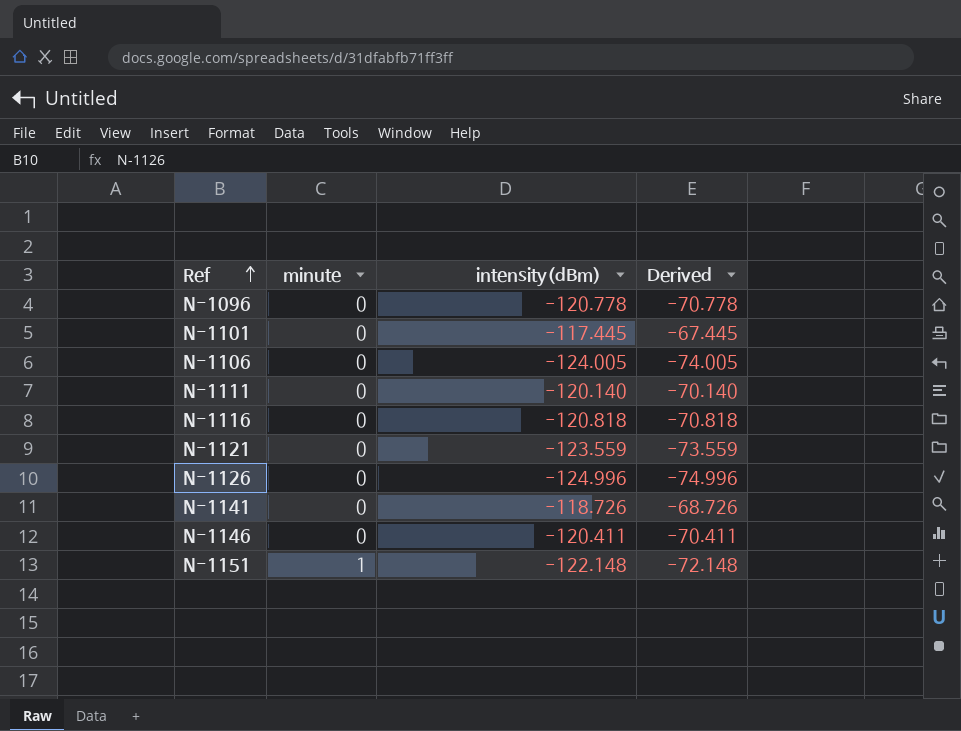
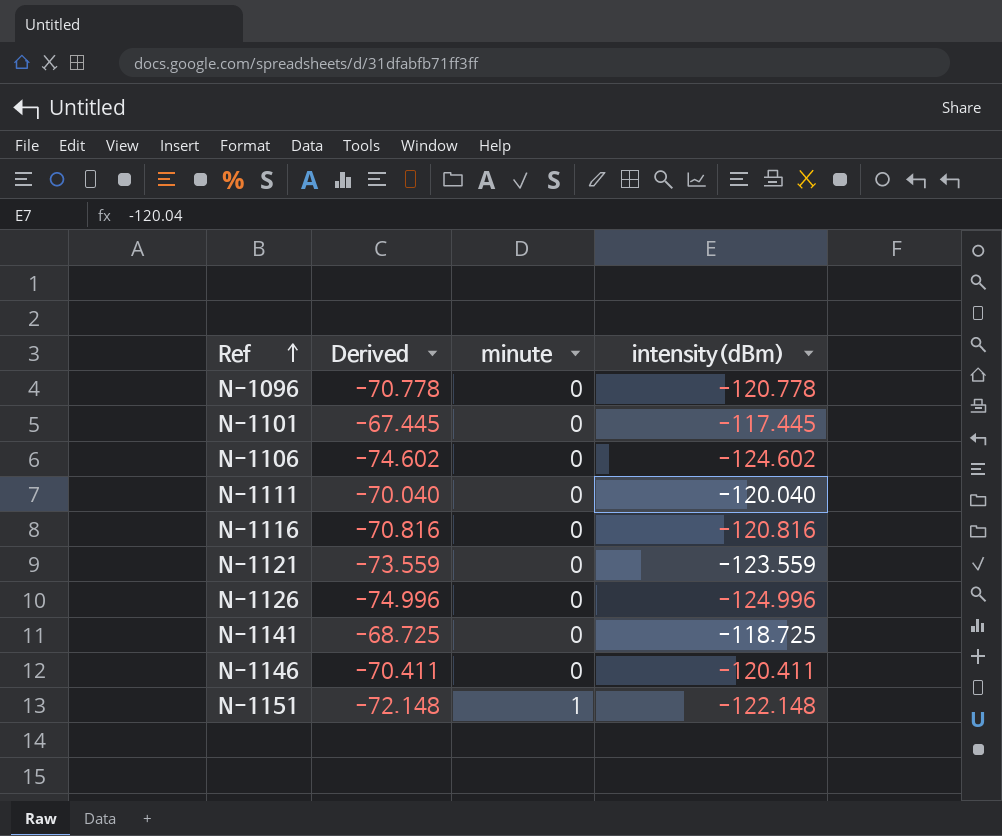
column Derived | position: 4 -> 2
N-1106 | Derived: -74.005 -> -74.602
N-1106 | intensity(dBm): -124.005 -> -124.602
N-1111 | Derived: -70.140 -> -70.040
N-1111 | intensity(dBm): -120.140 -> -120.040
N-1116 | Derived: -70.818 -> -70.816
N-1116 | intensity(dBm): -120.818 -> -120.816
N-1141 | Derived: -68.726 -> -68.725
N-1141 | intensity(dBm): -118.726 -> -118.725

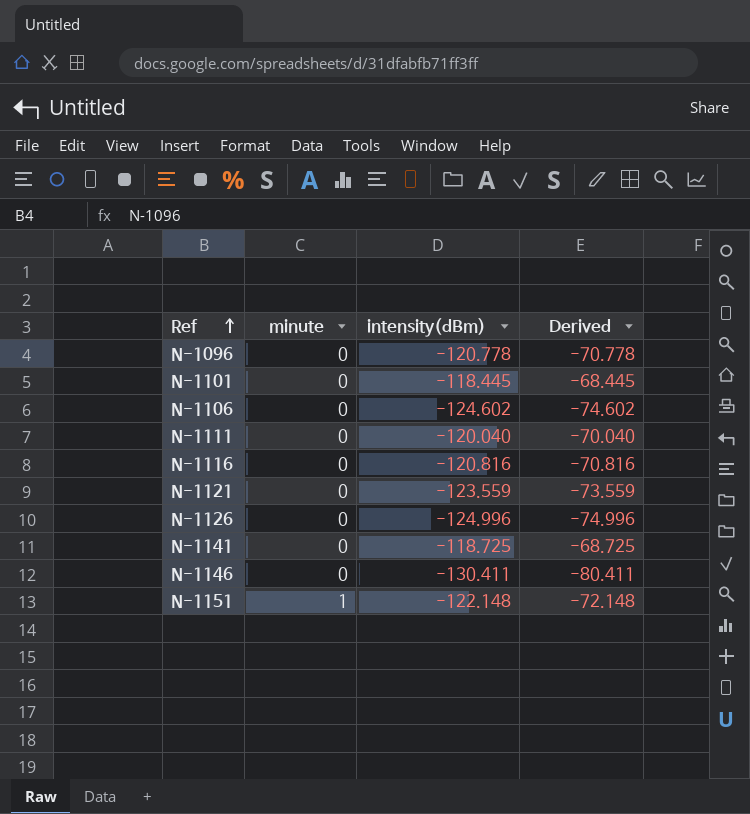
column Derived | position: 2 -> 4
N-1101 | intensity(dBm): -117.445 -> -118.445
N-1101 | Derived: -67.445 -> -68.445
N-1146 | intensity(dBm): -120.411 -> -130.411
N-1146 | Derived: -70.411 -> -80.411

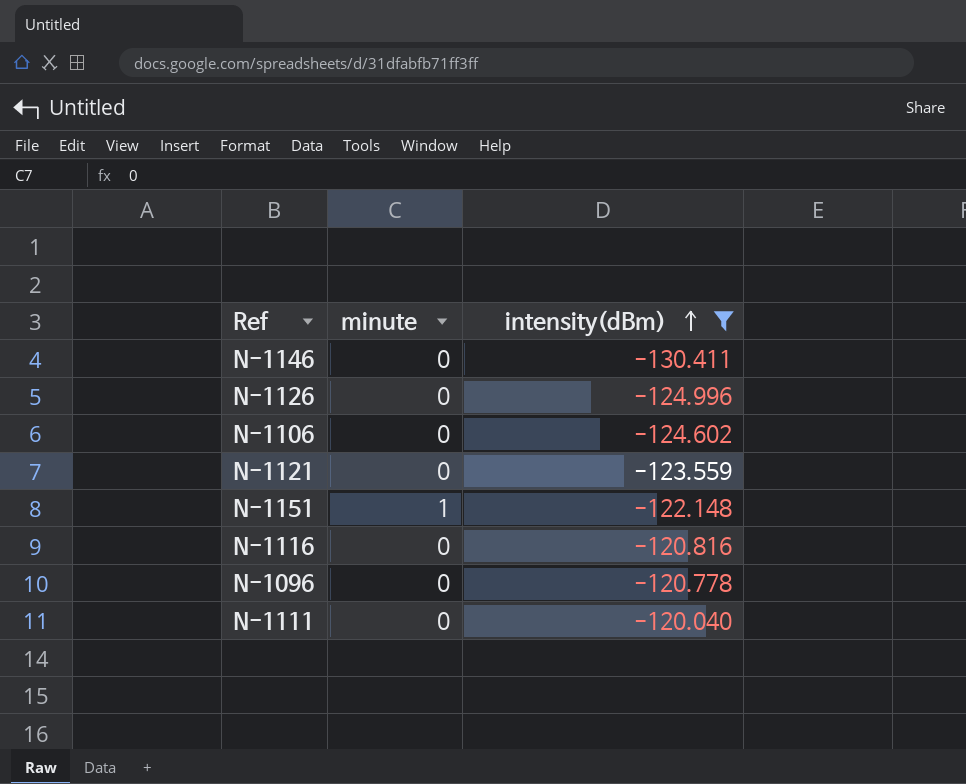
filter: none -> intensity(dBm) <= -120.040
row order: Ref ascending -> intensity(dBm) ascending
column Derived | formula: [intensity(dBm)] + 50 -> none

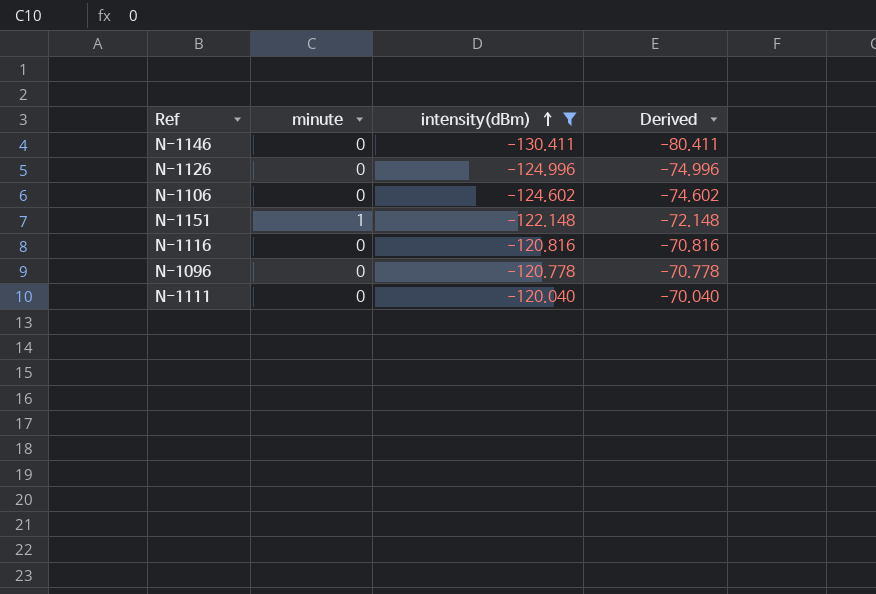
column Derived | formula: none -> [intensity(dBm)] + 50
row N-1121: 0 | -123.559 -> none

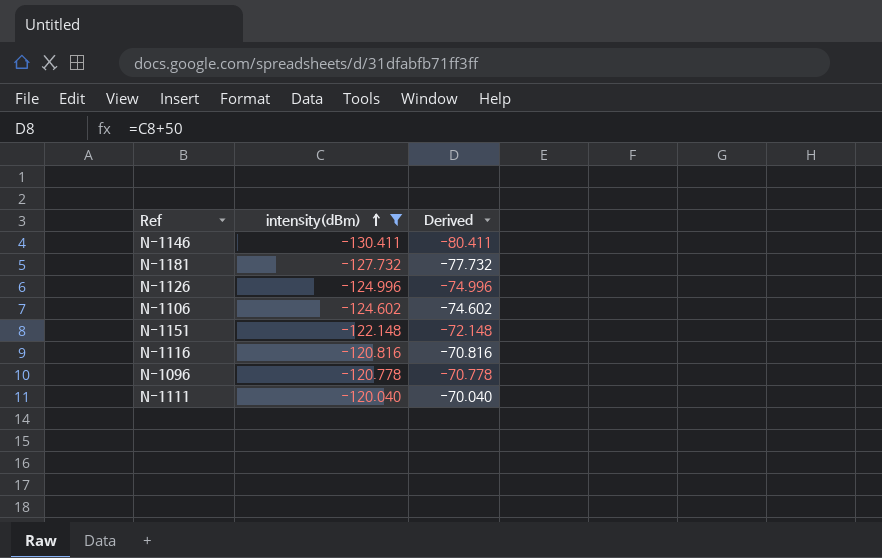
column minute | position: 2 -> none
row N-1181: none -> -127.732 | -77.732

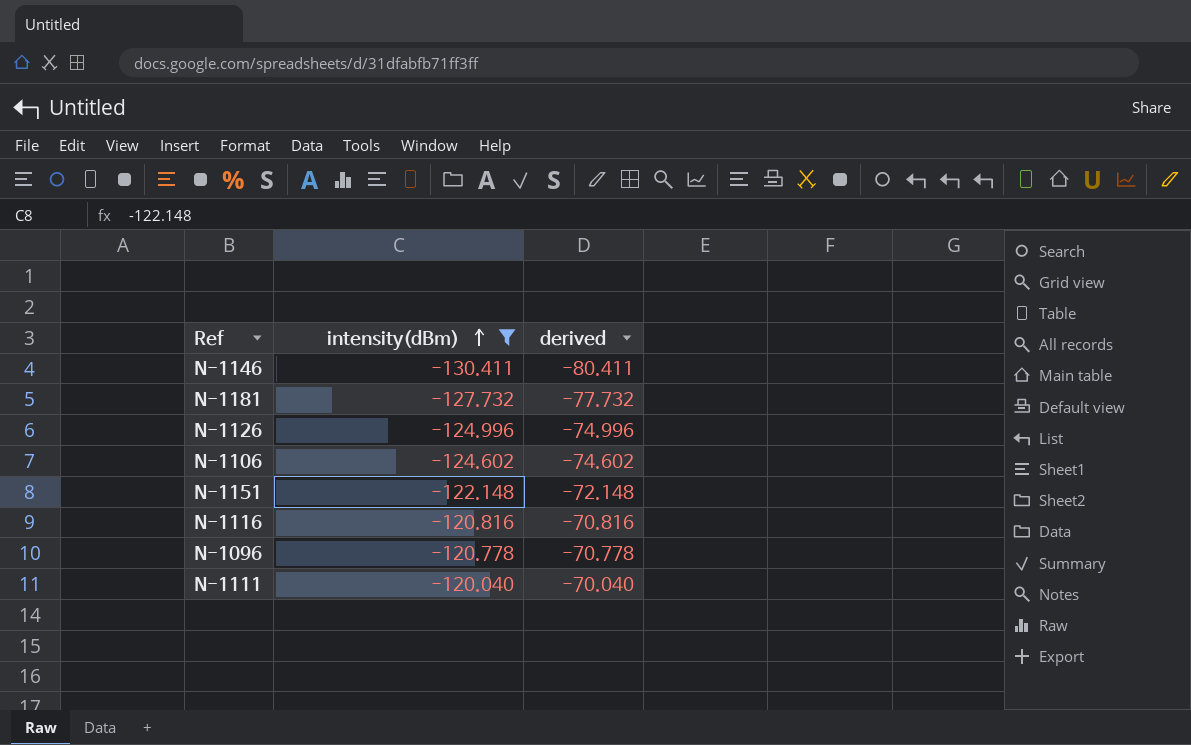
column name: Derived -> derived

